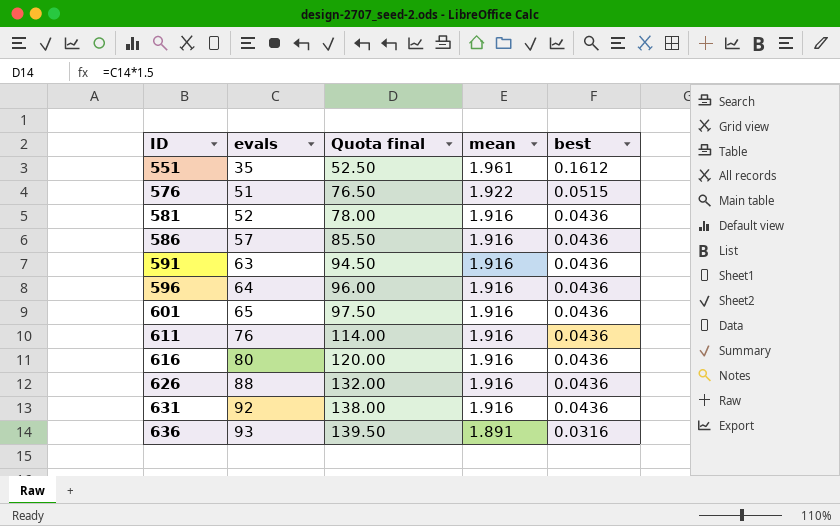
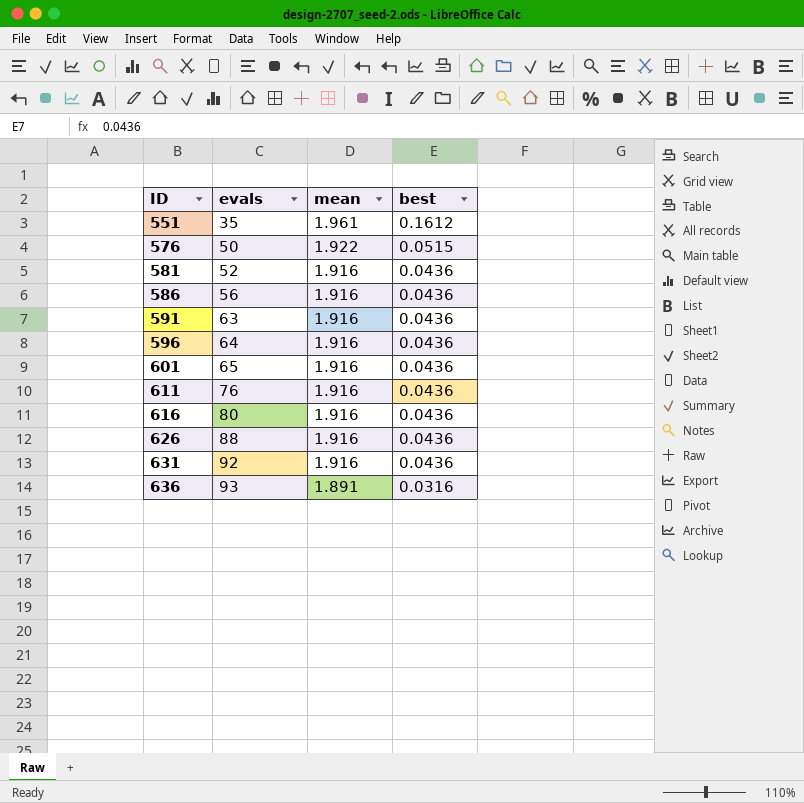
column Quota final | formula: [evals] * 1.5 -> none
576 | evals: 51 -> 50
586 | evals: 57 -> 56

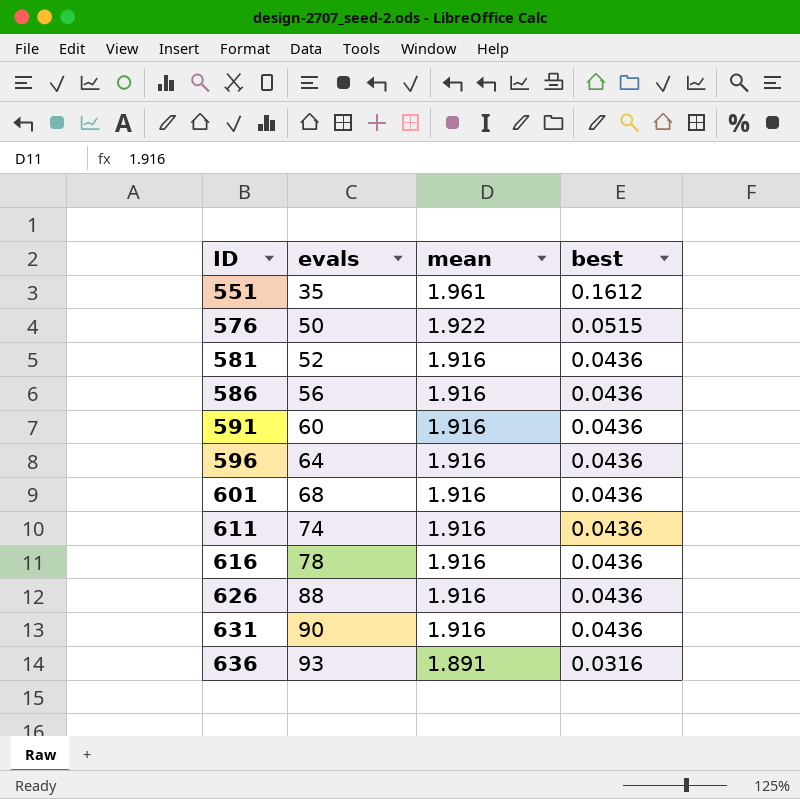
591 | evals: 63 -> 60
601 | evals: 65 -> 68
611 | evals: 76 -> 74
616 | evals: 80 -> 78
631 | evals: 92 -> 90

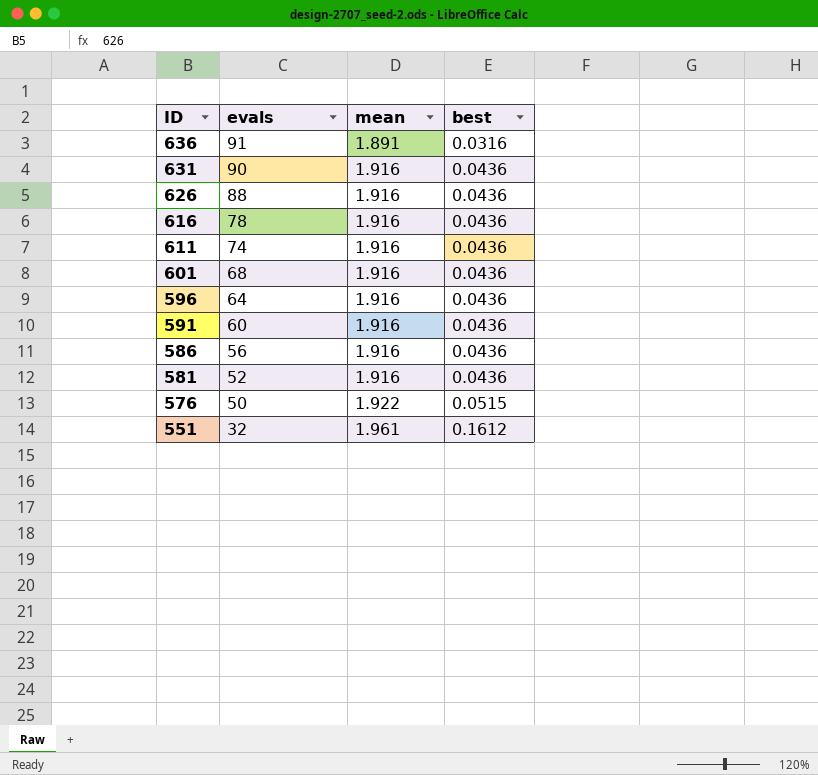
row order: ID ascending -> ID descending
636 | evals: 93 -> 91
551 | evals: 35 -> 32

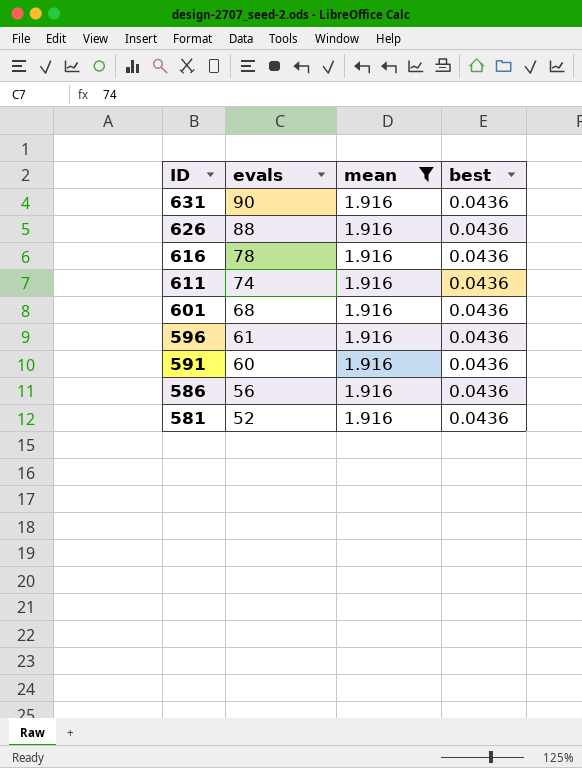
filter: none -> mean = 1.916
596 | evals: 64 -> 61

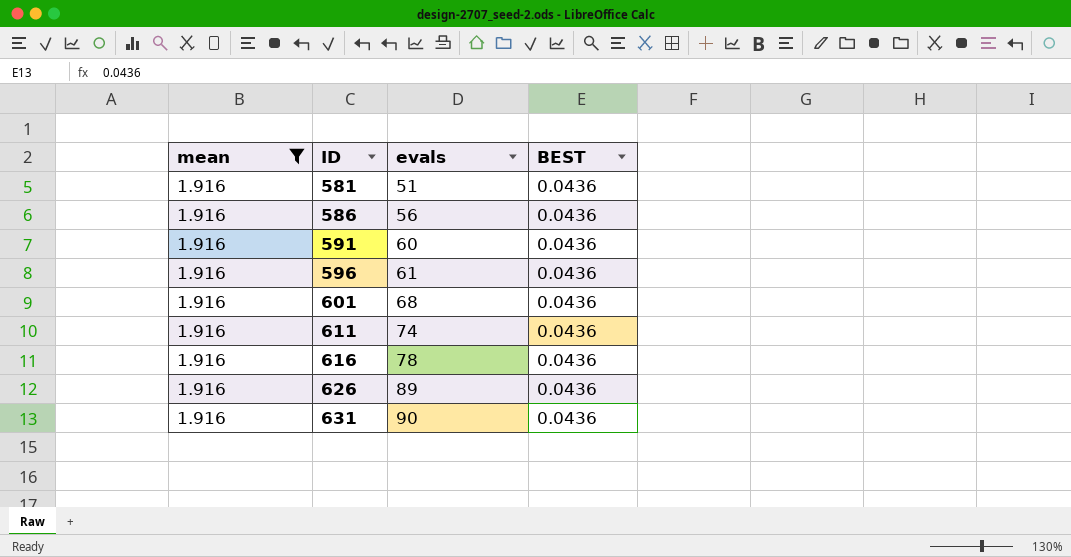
row order: ID descending -> ID ascending
column mean | position: 3 -> 1
column name: best -> BEST
581 | evals: 52 -> 51
626 | evals: 88 -> 89

